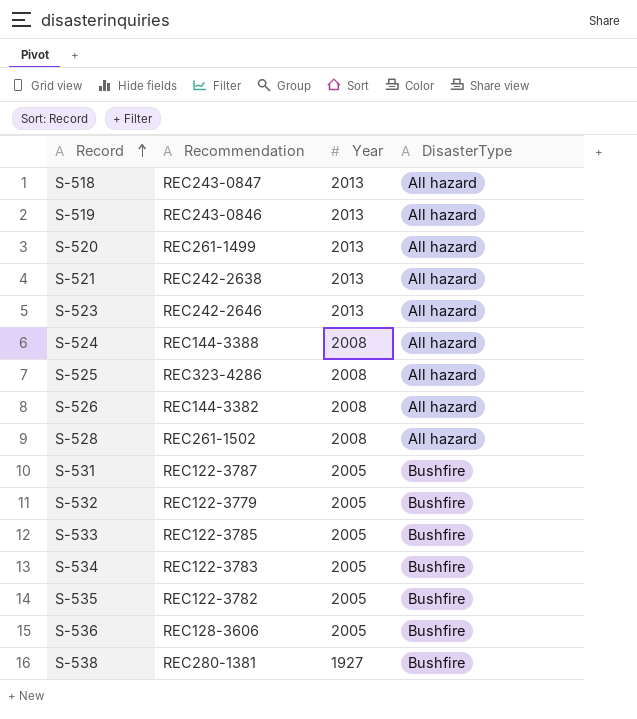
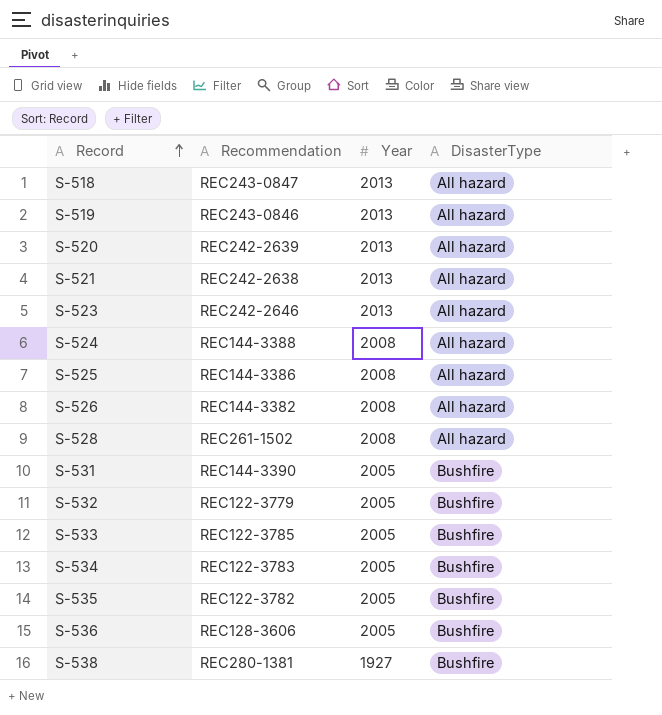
S-520 | Recommendation: REC261-1499 -> REC242-2639
S-525 | Recommendation: REC323-4286 -> REC144-3386
S-531 | Recommendation: REC122-3787 -> REC144-3390

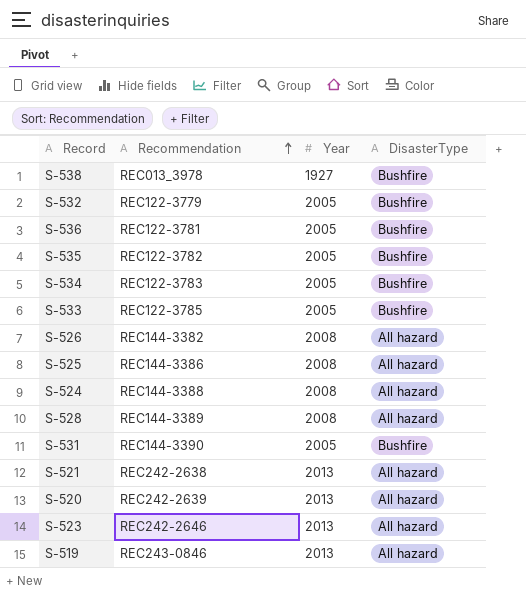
row order: Record ascending -> Recommendation ascending
row S-518: REC243-0847 | 2013 | All hazard -> none
S-538 | Recommendation: REC280-1381 -> REC013_3978
S-536 | Recommendation: REC128-3606 -> REC122-3781
S-528 | Recommendation: REC261-1502 -> REC144-3389

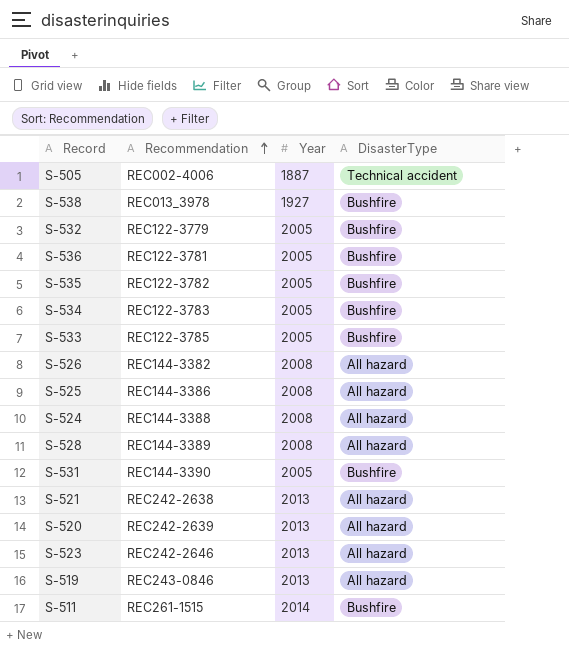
row S-505: none -> REC002-4006 | 1887 | Technical accident
row S-511: none -> REC261-1515 | 2014 | Bushfire

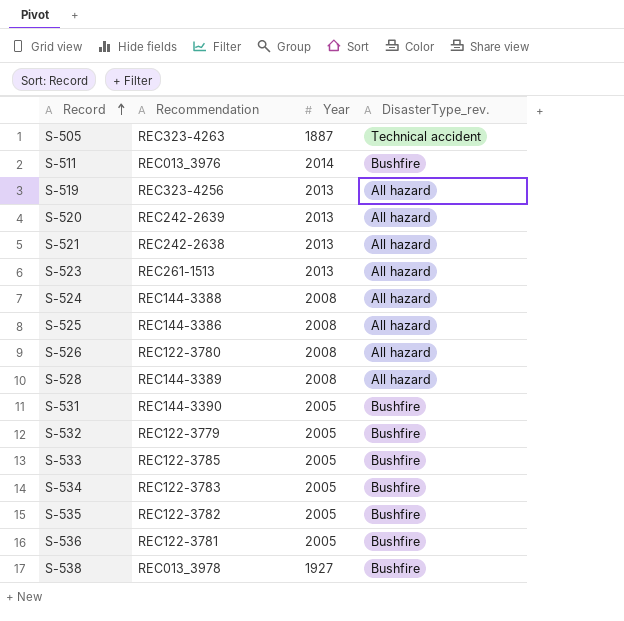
row order: Recommendation ascending -> Record ascending
column name: DisasterType -> DisasterType_rev.
S-505 | Recommendation: REC002-4006 -> REC323-4263
S-511 | Recommendation: REC261-1515 -> REC013_3976
S-519 | Recommendation: REC243-0846 -> REC323-4256
S-523 | Recommendation: REC242-2646 -> REC261-1513
S-526 | Recommendation: REC144-3382 -> REC122-3780

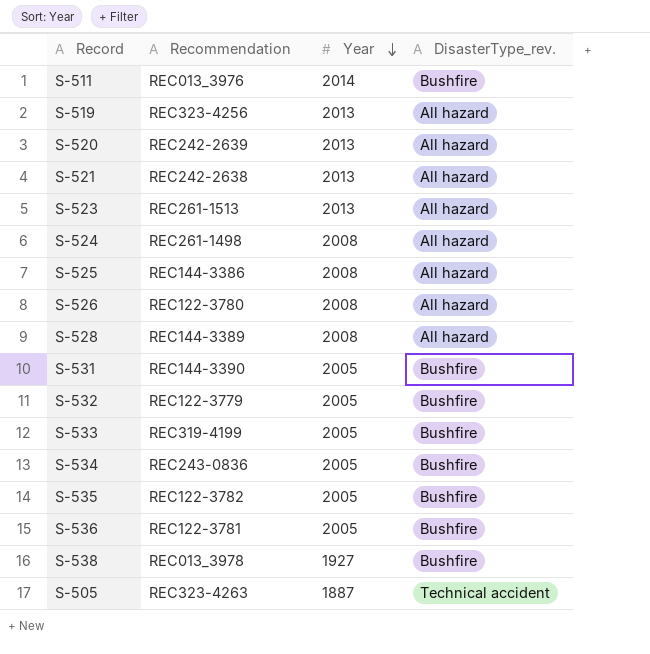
row order: Record ascending -> Year descending
S-524 | Recommendation: REC144-3388 -> REC261-1498
S-533 | Recommendation: REC122-3785 -> REC319-4199
S-534 | Recommendation: REC122-3783 -> REC243-0836

